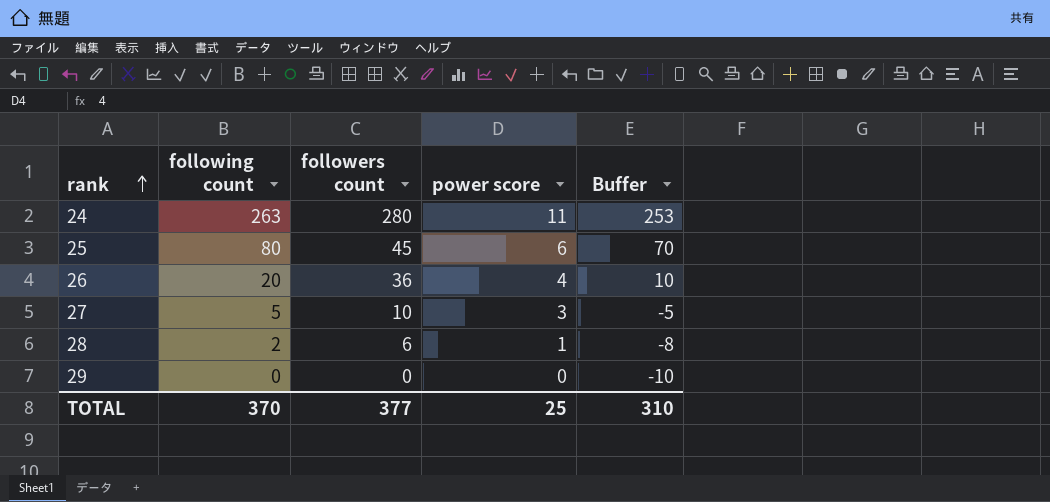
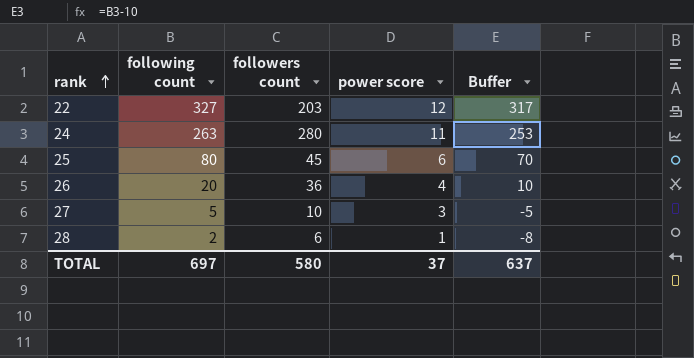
row 29: 0 | 0 | 0 | -10 -> none
row 22: none -> 327 | 203 | 12 | 317
TOTAL | following count: 370 -> 697
TOTAL | followers count: 377 -> 580
TOTAL | power score: 25 -> 37
TOTAL | Buffer: 310 -> 637

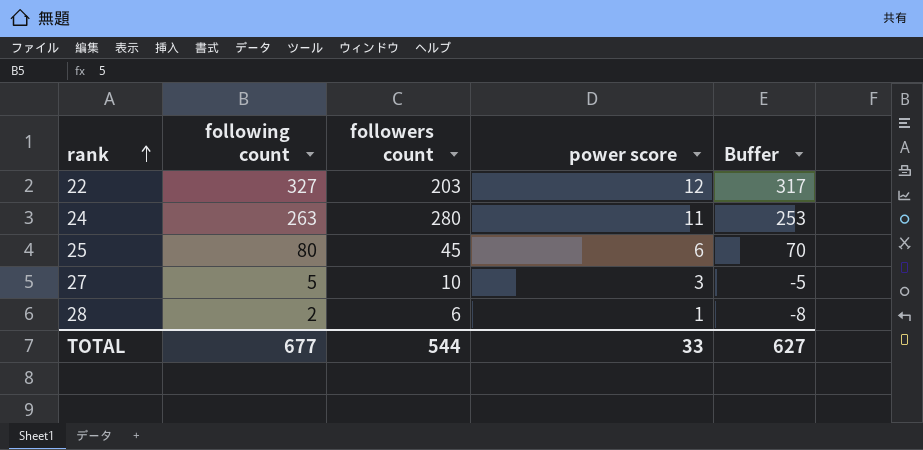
row 26: 20 | 36 | 4 | 10 -> none
TOTAL | following count: 697 -> 677
TOTAL | followers count: 580 -> 544
TOTAL | power score: 37 -> 33
TOTAL | Buffer: 637 -> 627

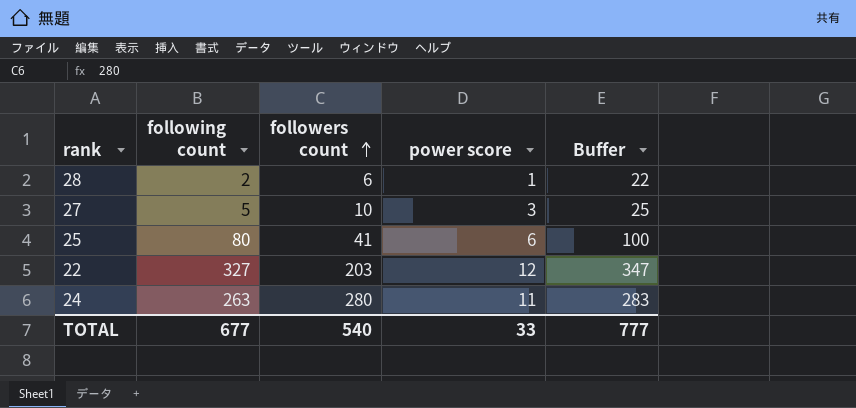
row order: rank ascending -> followers count ascending
column Buffer | formula: [following count] - 10 -> [following count] + 20
25 | followers count: 45 -> 41
TOTAL | followers count: 544 -> 540
TOTAL | Buffer: 627 -> 777

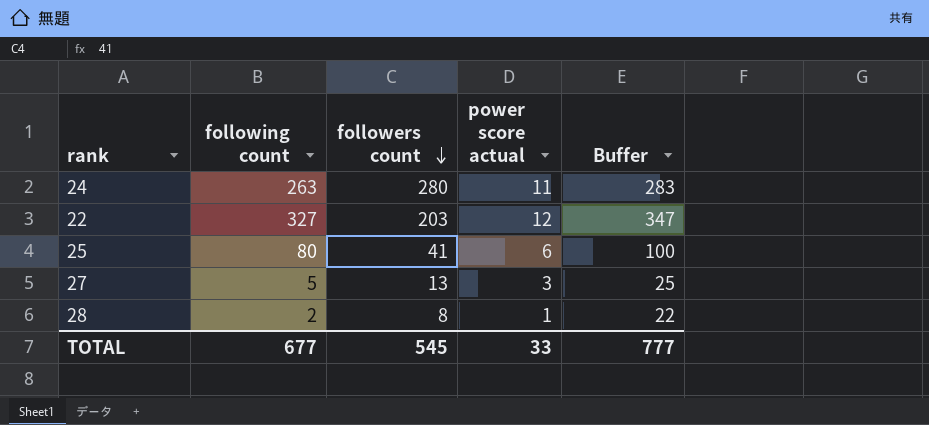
row order: followers count ascending -> followers count descending
column name: power score -> power score actual
27 | followers count: 10 -> 13
28 | followers count: 6 -> 8
TOTAL | followers count: 540 -> 545

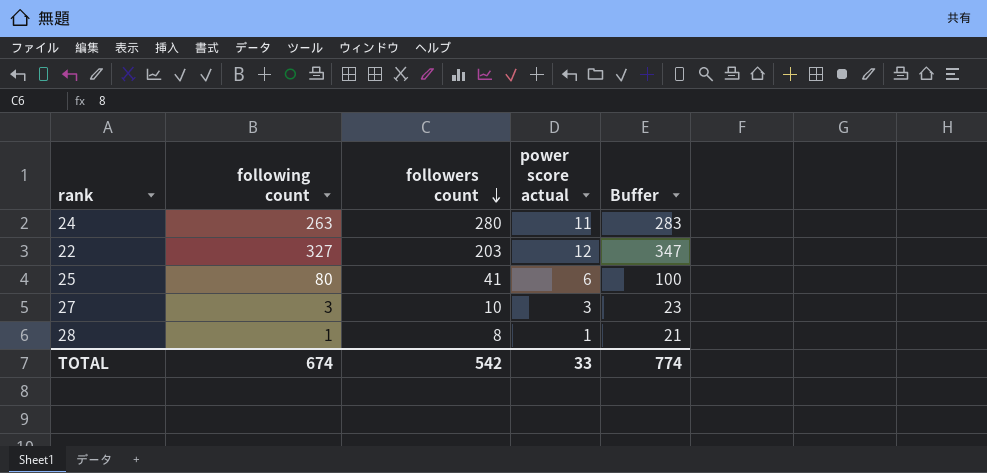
27 | following count: 5 -> 3
27 | followers count: 13 -> 10
27 | Buffer: 25 -> 23
28 | following count: 2 -> 1
28 | Buffer: 22 -> 21
TOTAL | following count: 677 -> 674
TOTAL | followers count: 545 -> 542
TOTAL | Buffer: 777 -> 774

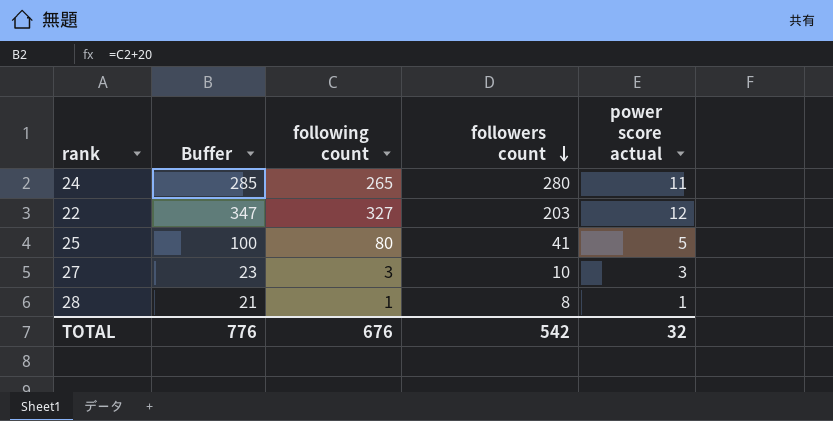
column Buffer | position: 5 -> 2
24 | Buffer: 283 -> 285
24 | following count: 263 -> 265
25 | power score actual: 6 -> 5
TOTAL | Buffer: 774 -> 776
TOTAL | following count: 674 -> 676
TOTAL | power score actual: 33 -> 32

